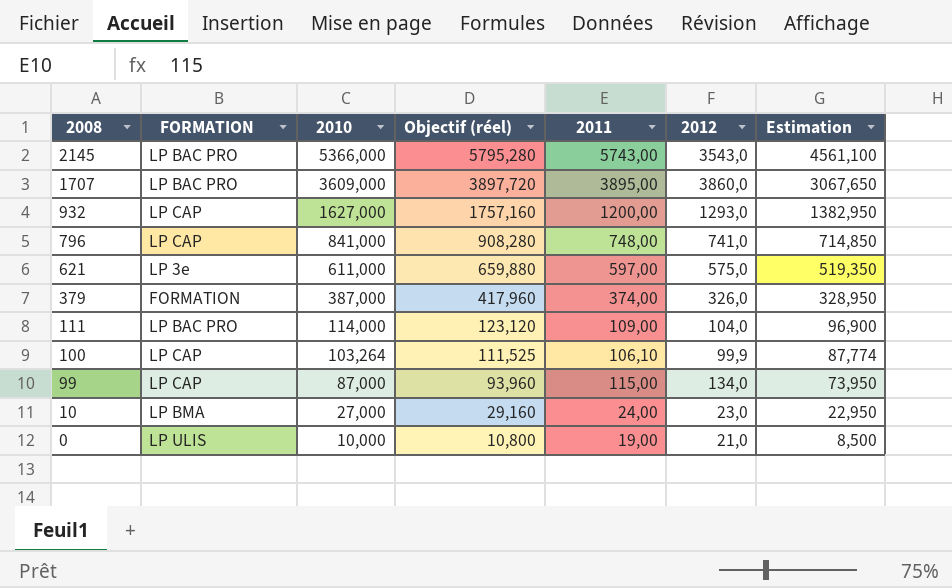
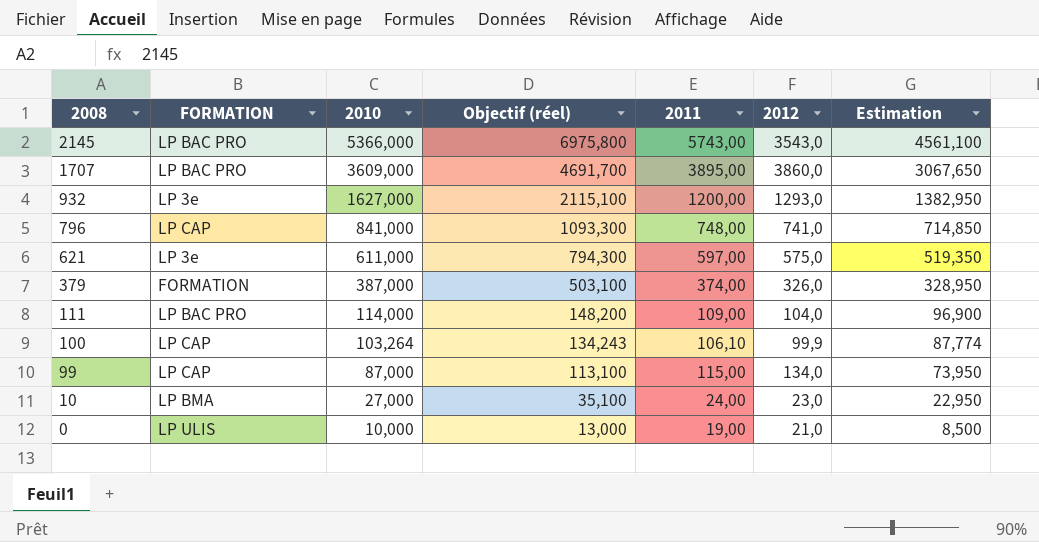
column Objectif (réel) | formula: [2010] * 1,08 -> [2010] * 1,3
932 | FORMATION: LP CAP -> LP 3e

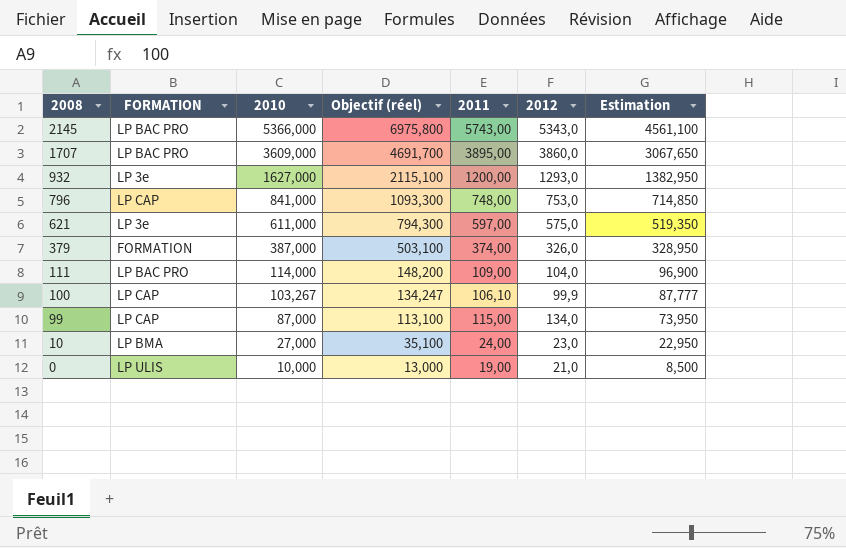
2145 | 2012: 3543,0 -> 5343,0
796 | 2012: 741,0 -> 753,0
100 | 2010: 103,264 -> 103,267
100 | Objectif (réel): 134,243 -> 134,247
100 | Estimation: 87,774 -> 87,777

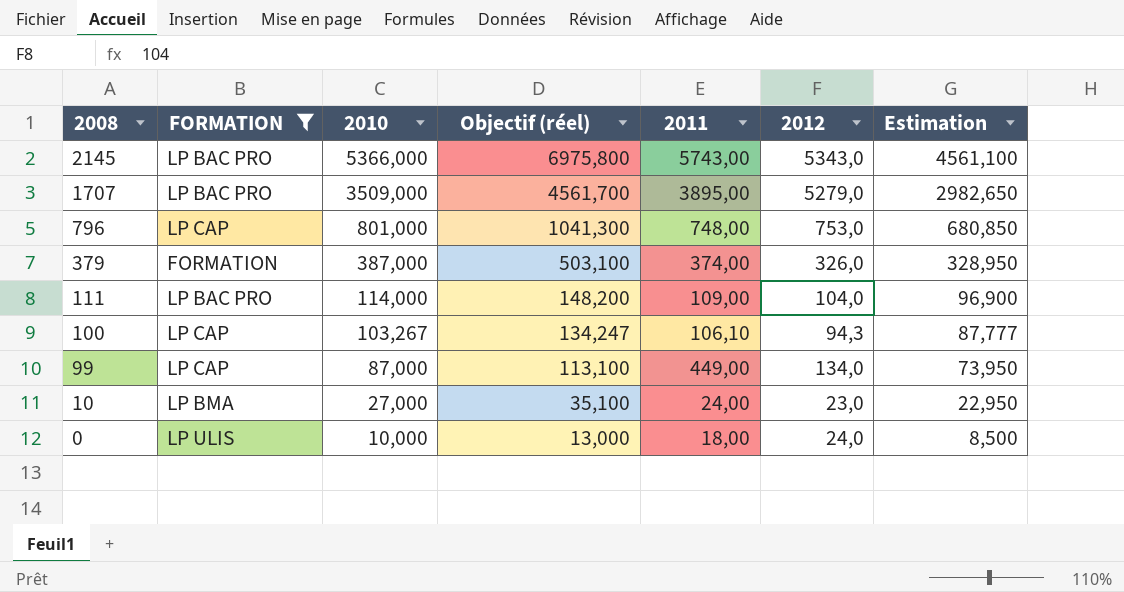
filter: none -> FORMATION != LP 3e
1707 | 2010: 3609,000 -> 3509,000
1707 | Objectif (réel): 4691,700 -> 4561,700
1707 | 2012: 3860,0 -> 5279,0
1707 | Estimation: 3067,650 -> 2982,650
796 | 2010: 841,000 -> 801,000
796 | Objectif (réel): 1093,300 -> 1041,300
796 | Estimation: 714,850 -> 680,850
100 | 2012: 99,9 -> 94,3
99 | 2011: 115,00 -> 449,00
0 | 2011: 19,00 -> 18,00
0 | 2012: 21,0 -> 24,0

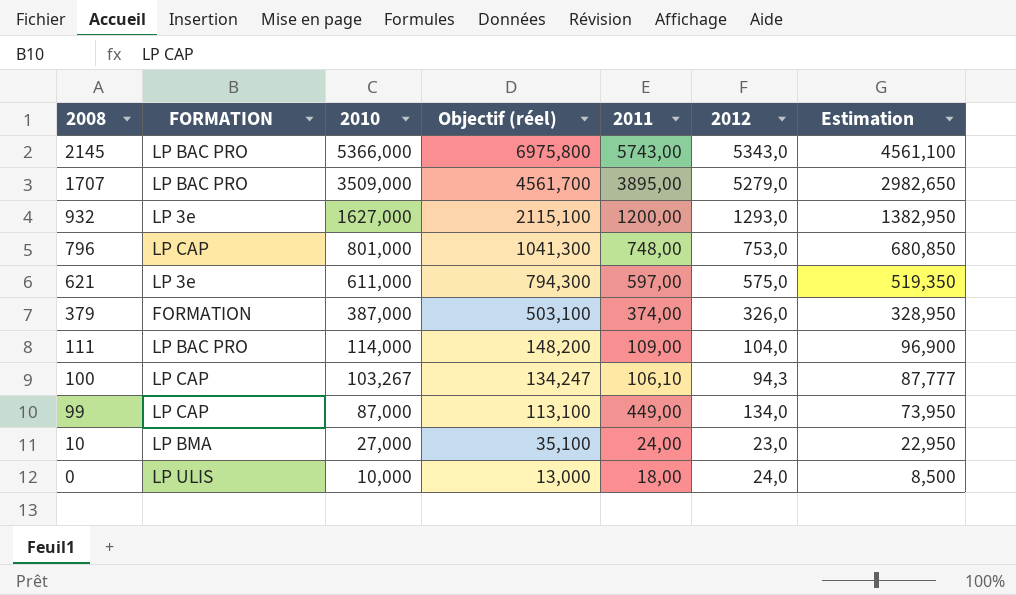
filter: FORMATION != LP 3e -> none

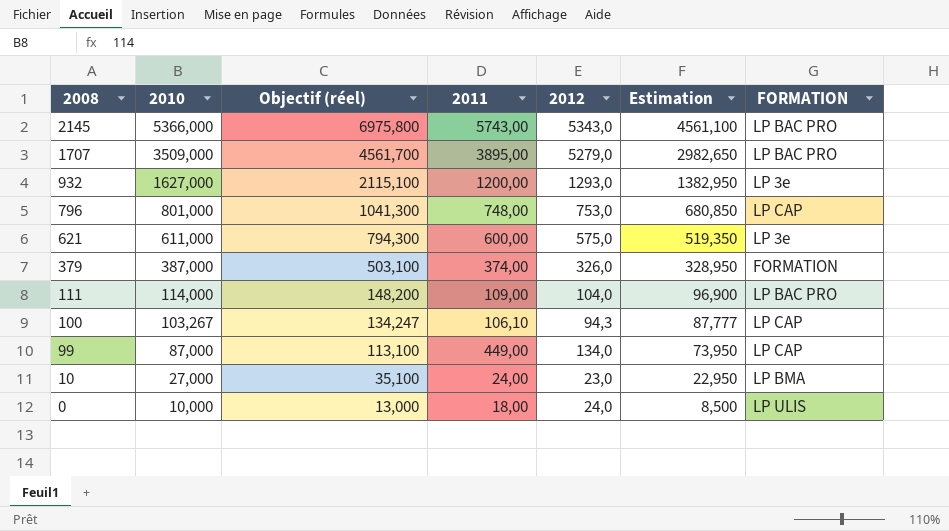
column FORMATION | position: 2 -> 7
621 | 2011: 597,00 -> 600,00

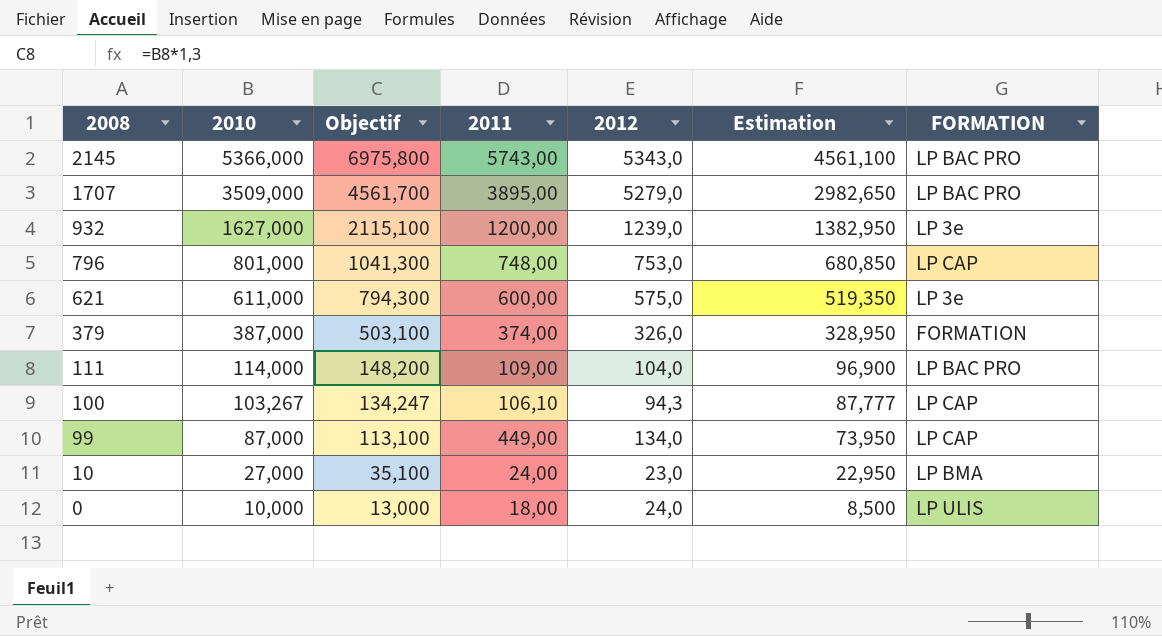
column name: Objectif (réel) -> Objectif
932 | 2012: 1293,0 -> 1239,0

